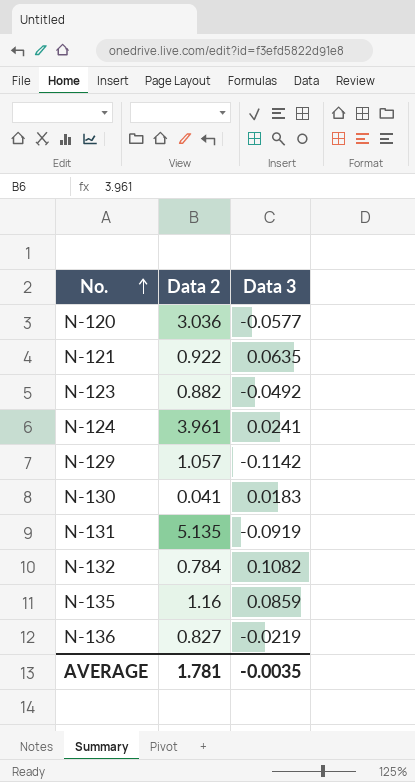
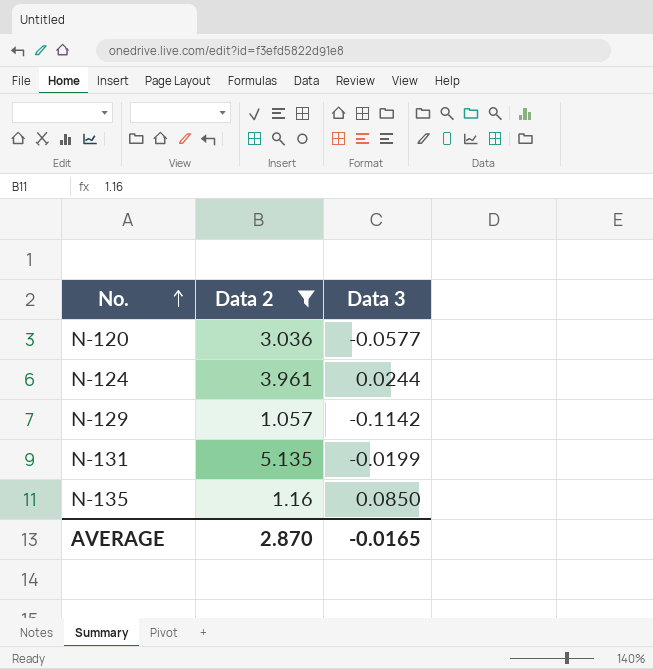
filter: none -> Data 2 >= 1.057
N-124 | Data 3: 0.0241 -> 0.0244
N-131 | Data 3: -0.0919 -> -0.0199
N-135 | Data 3: 0.0859 -> 0.0850
AVERAGE | Data 2: 1.781 -> 2.870
AVERAGE | Data 3: -0.0035 -> -0.0165

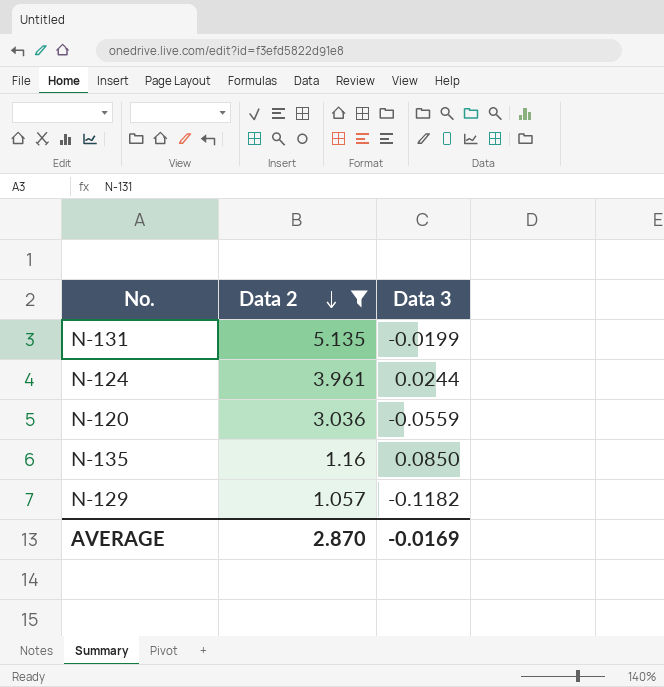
row order: No. ascending -> Data 2 descending
N-120 | Data 3: -0.0577 -> -0.0559
N-129 | Data 3: -0.1142 -> -0.1182
AVERAGE | Data 3: -0.0165 -> -0.0169

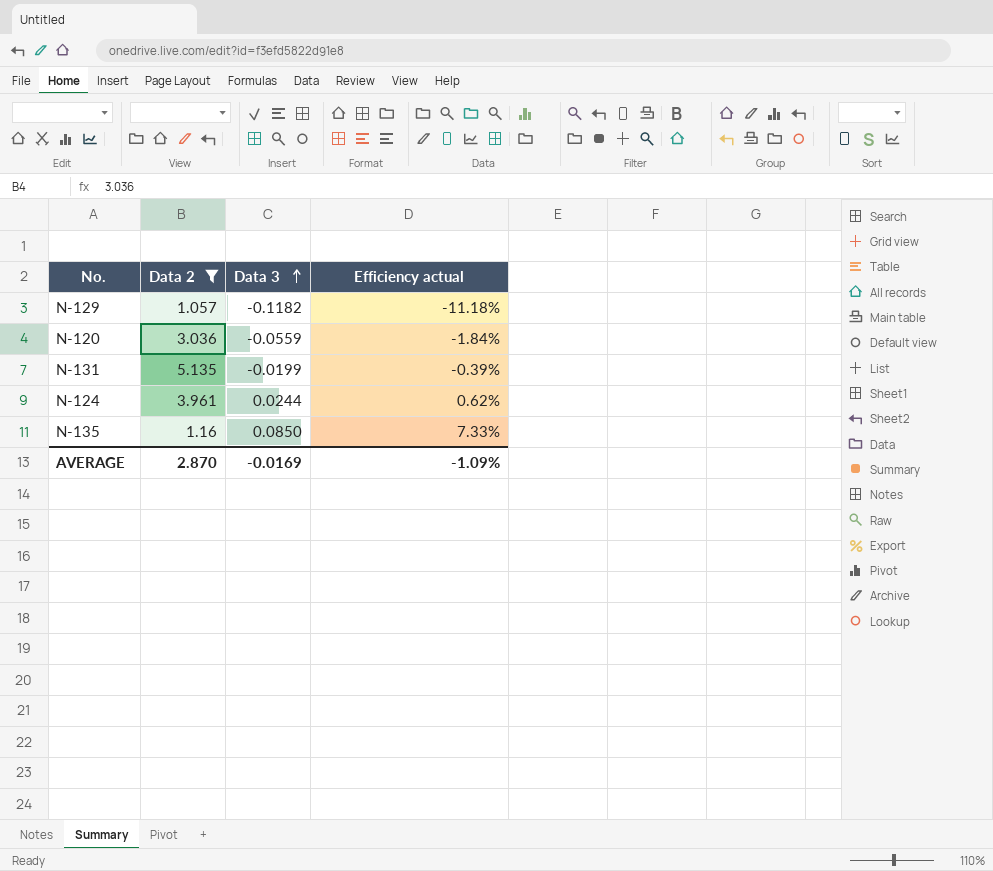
row order: Data 2 descending -> Data 3 ascending
column Efficiency actual | formula: none -> [Data 3] / [Data 2]

